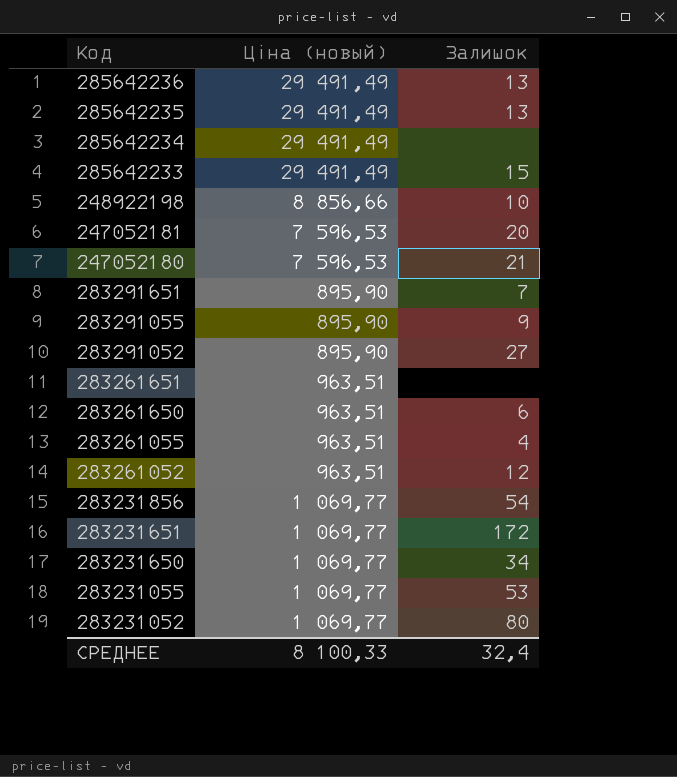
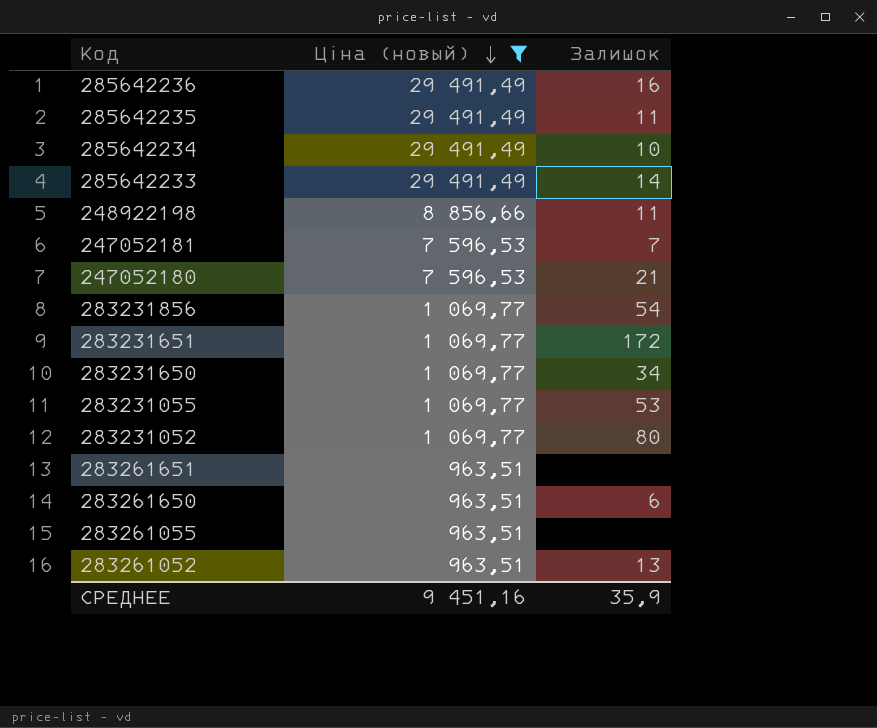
filter: none -> Ціна (новый) != 895,90
row order: none -> Ціна (новый) descending
285642236 | Залишок: 13 -> 16
285642235 | Залишок: 13 -> 11
285642234 | Залишок: none -> 10
285642233 | Залишок: 15 -> 14
248922198 | Залишок: 10 -> 11
247052181 | Залишок: 20 -> 7
283261055 | Залишок: 4 -> none
283261052 | Залишок: 12 -> 13
СРЕДНЕЕ | Ціна (новый): 8 100,33 -> 9 451,16
СРЕДНЕЕ | Залишок: 32,4 -> 35,9

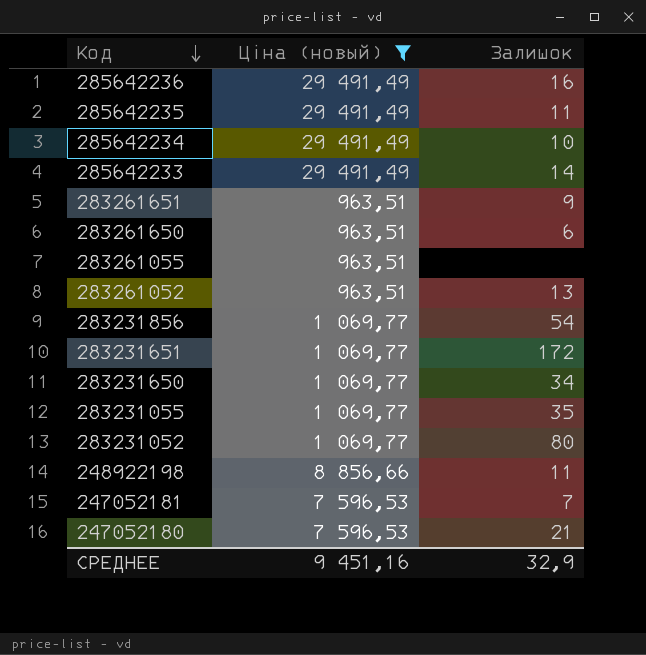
row order: Ціна (новый) descending -> Код descending
283261651 | Залишок: none -> 9
283231055 | Залишок: 53 -> 35
СРЕДНЕЕ | Залишок: 35,9 -> 32,9

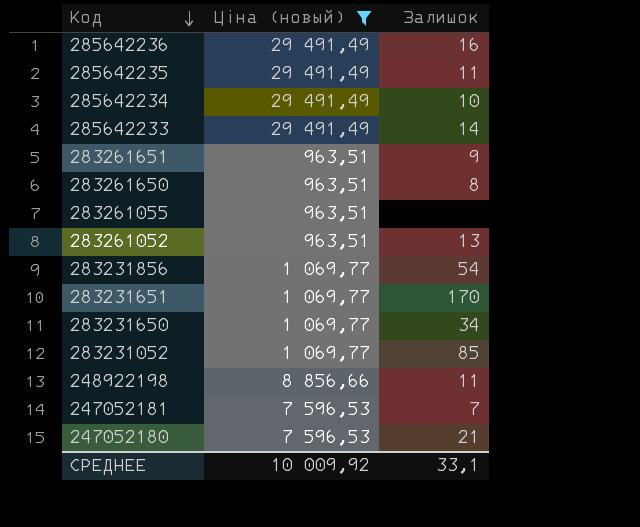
row 283231055: 1 069,77 | 35 -> none
283261650 | Залишок: 6 -> 8
283231651 | Залишок: 172 -> 170
283231052 | Залишок: 80 -> 85
СРЕДНЕЕ | Ціна (новый): 9 451,16 -> 10 009,92
СРЕДНЕЕ | Залишок: 32,9 -> 33,1

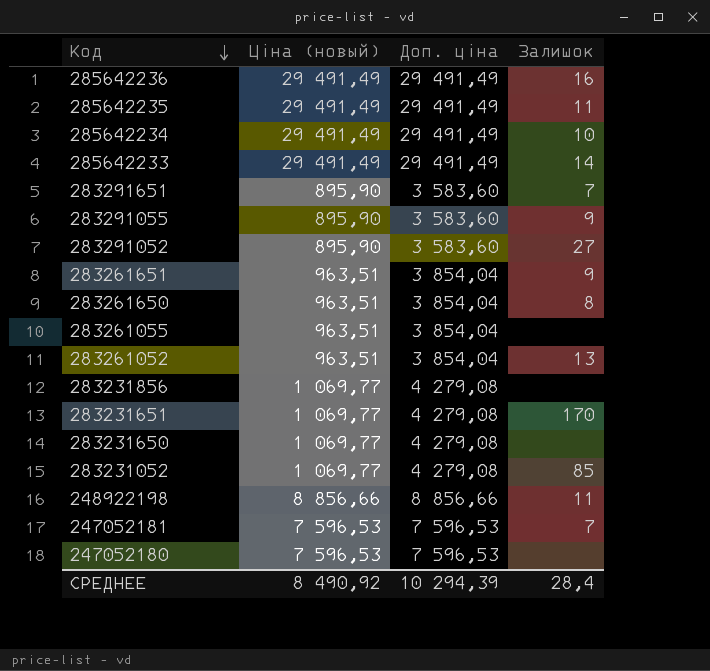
filter: Ціна (новый) != 895,90 -> none
column Доп. ціна | position: none -> 3
283231856 | Залишок: 54 -> none
283231650 | Залишок: 34 -> none
247052180 | Залишок: 21 -> none
СРЕДНЕЕ | Ціна (новый): 10 009,92 -> 8 490,92
СРЕДНЕЕ | Залишок: 33,1 -> 28,4

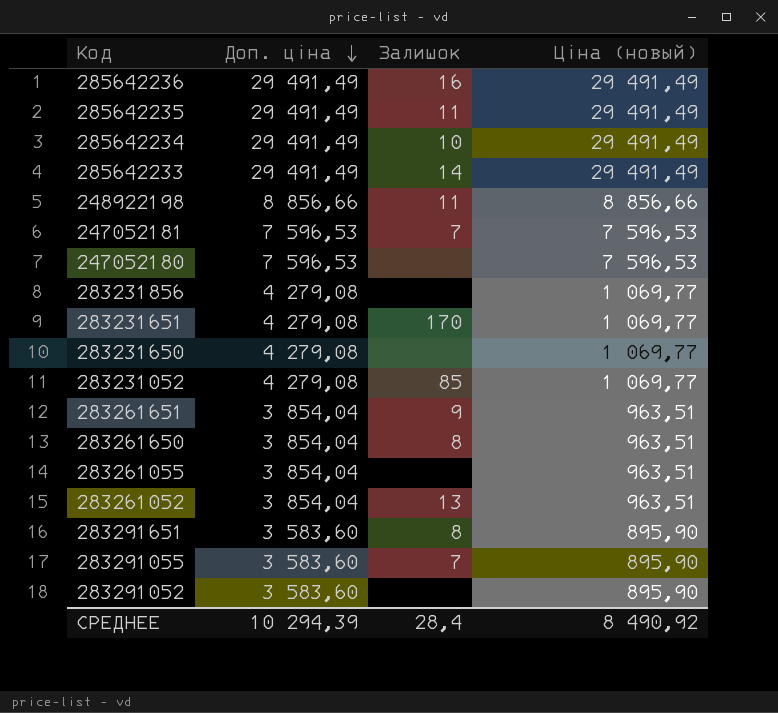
row order: Код descending -> Доп. ціна descending
column Ціна (новый) | position: 2 -> 4
283291651 | Залишок: 7 -> 8
283291055 | Залишок: 9 -> 7
283291052 | Залишок: 27 -> none

